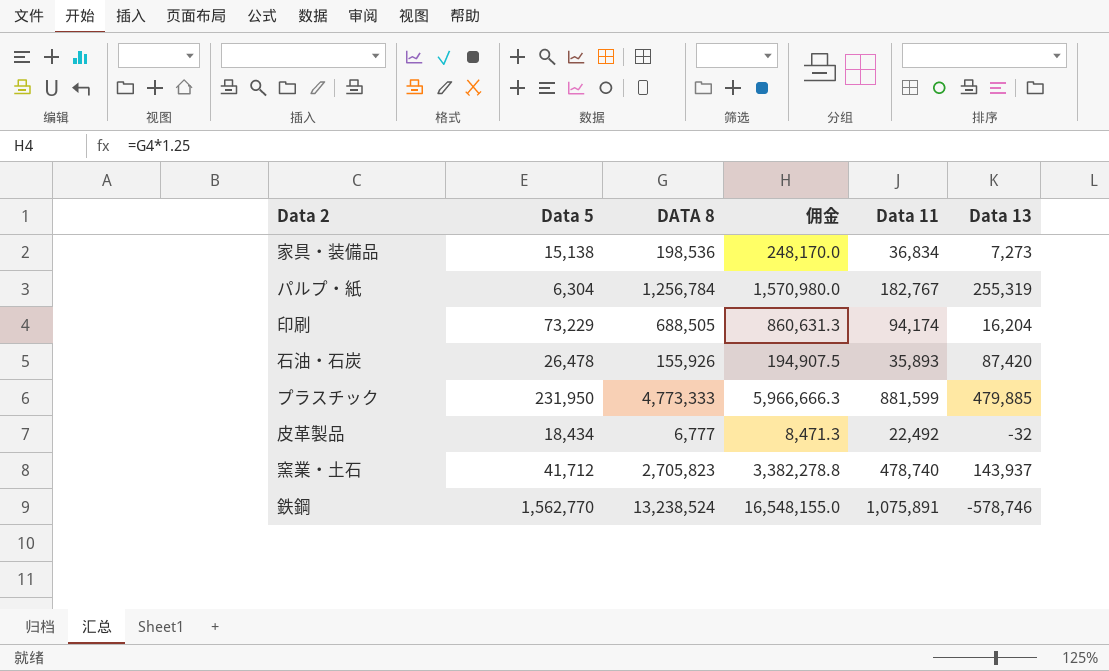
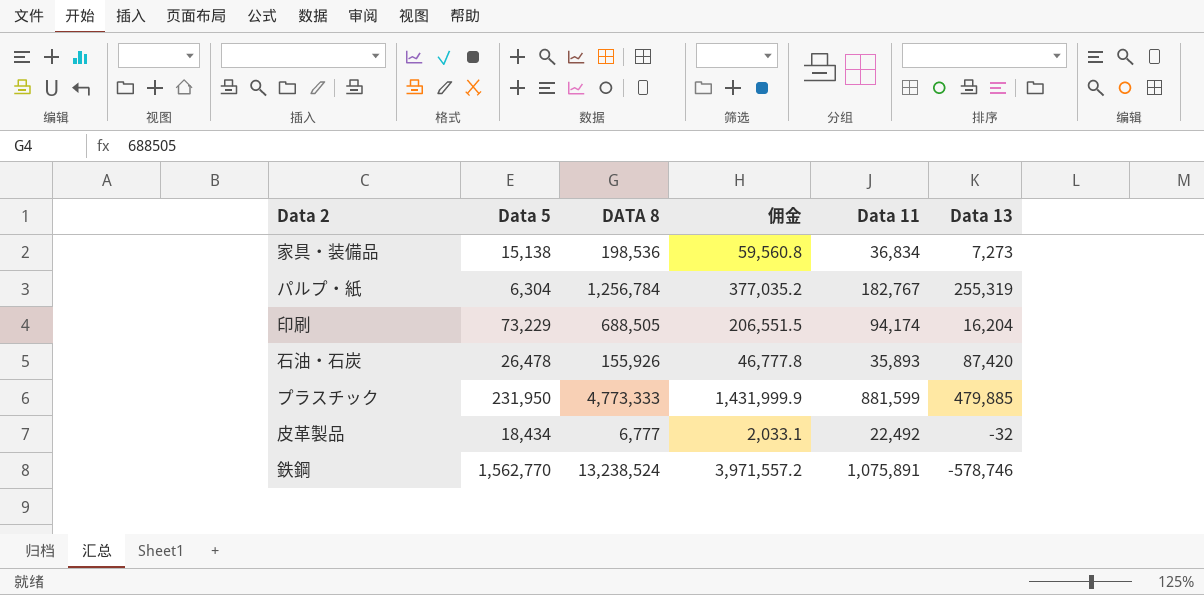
column 佣金 | formula: [DATA 8] * 1.25 -> [DATA 8] * 0.3
row 窯業・土石: 41,712 | 2,705,823 | 3,382,278.8 | 478,740 | 143,937 -> none

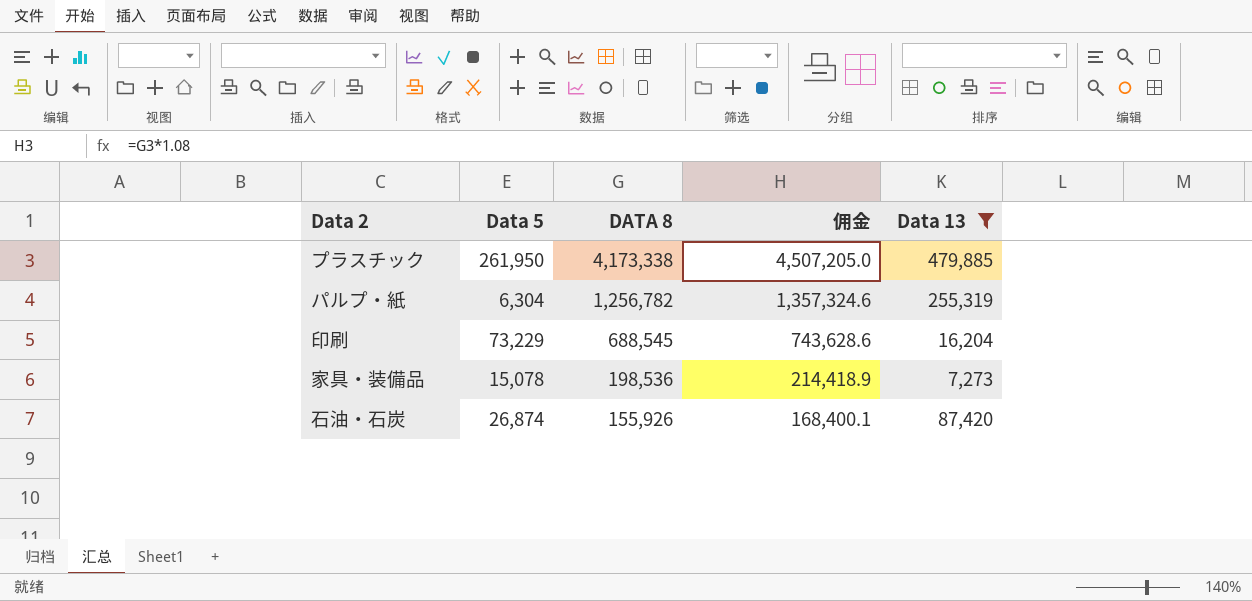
filter: none -> Data 13 >= 7,273
row order: none -> DATA 8 descending
column Data 11 | position: 5 -> none
column 佣金 | formula: [DATA 8] * 0.3 -> [DATA 8] * 1.08
プラスチック | Data 5: 231,950 -> 261,950
プラスチック | DATA 8: 4,773,333 -> 4,173,338
パルプ・紙 | DATA 8: 1,256,784 -> 1,256,782
印刷 | DATA 8: 688,505 -> 688,545
家具・装備品 | Data 5: 15,138 -> 15,078
石油・石炭 | Data 5: 26,478 -> 26,874

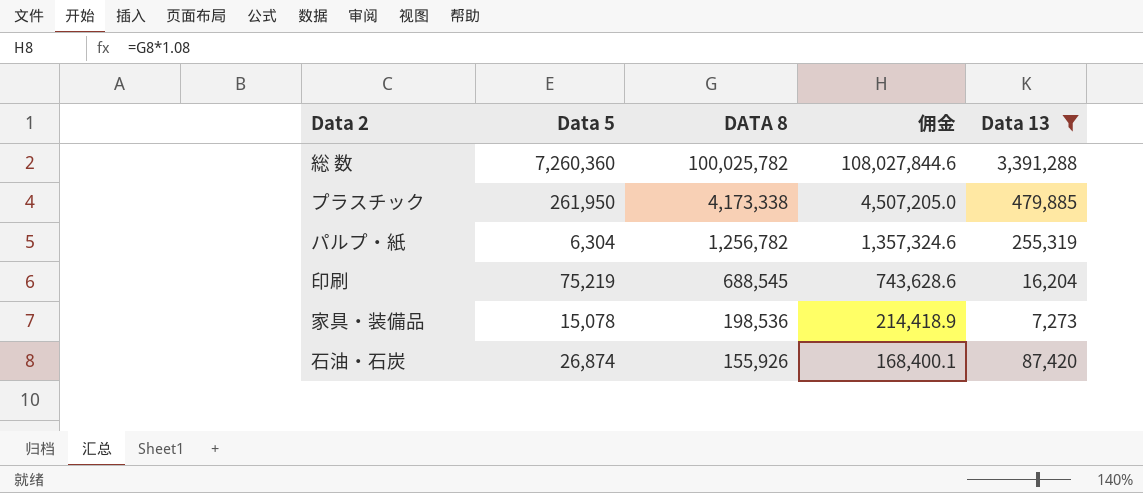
row 総 数: none -> 7,260,360 | 100,025,782 | 108,027,844.6 | 3,391,288
印刷 | Data 5: 73,229 -> 75,219

